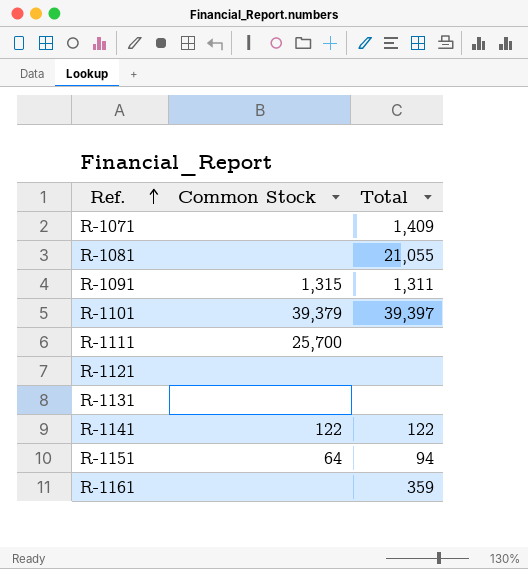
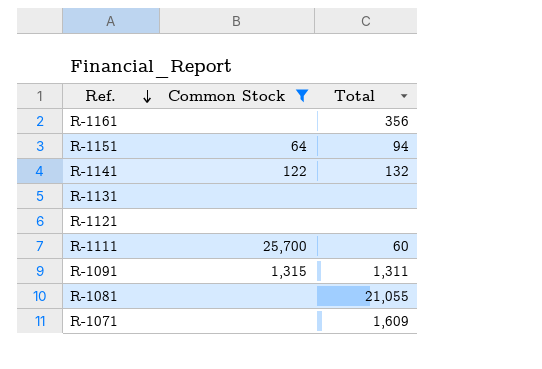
filter: none -> Common Stock != 39,379
row order: Ref. ascending -> Ref. descending
R-1161 | Total: 359 -> 356
R-1141 | Total: 122 -> 132
R-1111 | Total: none -> 60
R-1071 | Total: 1,409 -> 1,609

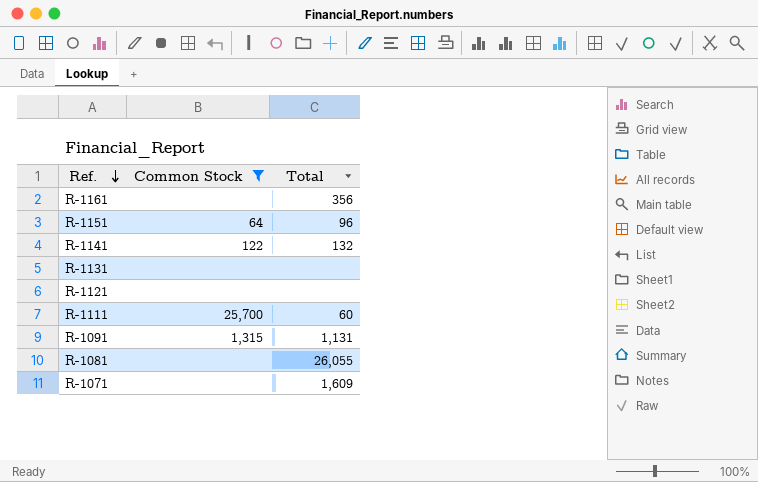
R-1151 | Total: 94 -> 96
R-1091 | Total: 1,311 -> 1,131
R-1081 | Total: 21,055 -> 26,055

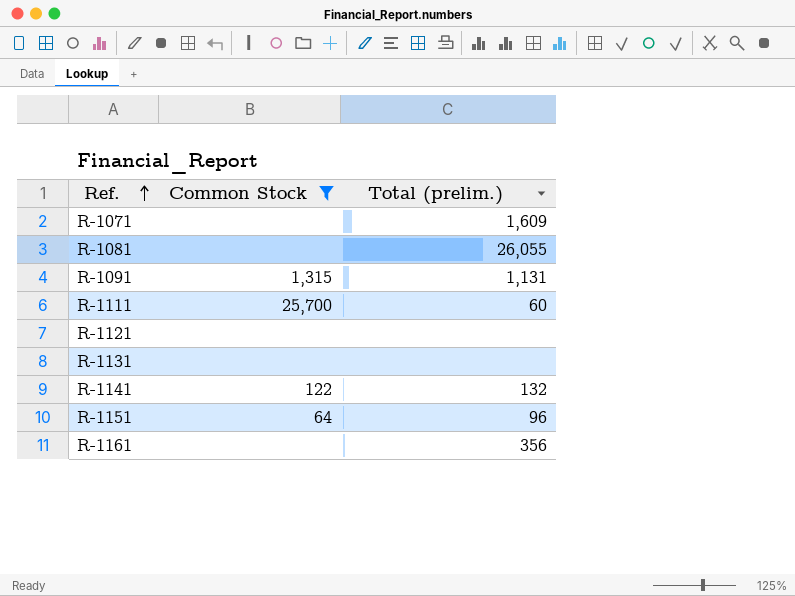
row order: Ref. descending -> Ref. ascending
column name: Total -> Total (prelim.)

